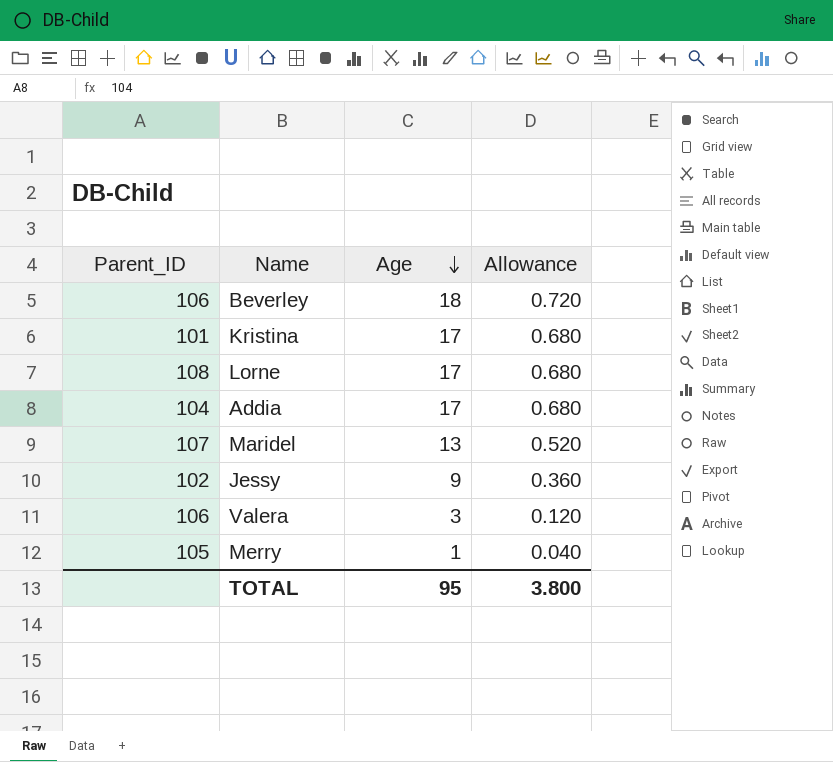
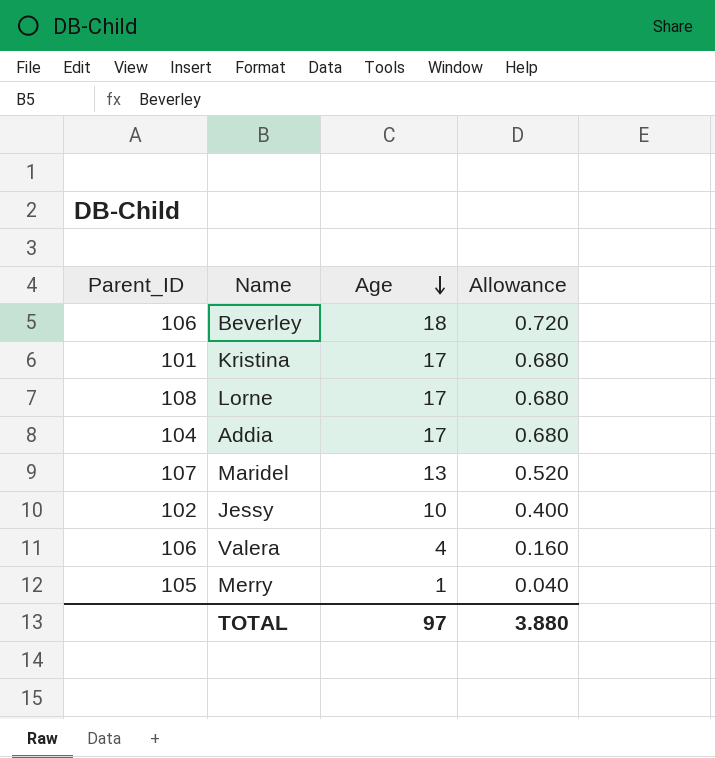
Jessy | Age: 9 -> 10
Jessy | Allowance: 0.360 -> 0.400
Valera | Age: 3 -> 4
Valera | Allowance: 0.120 -> 0.160
TOTAL | Age: 95 -> 97
TOTAL | Allowance: 3.800 -> 3.880

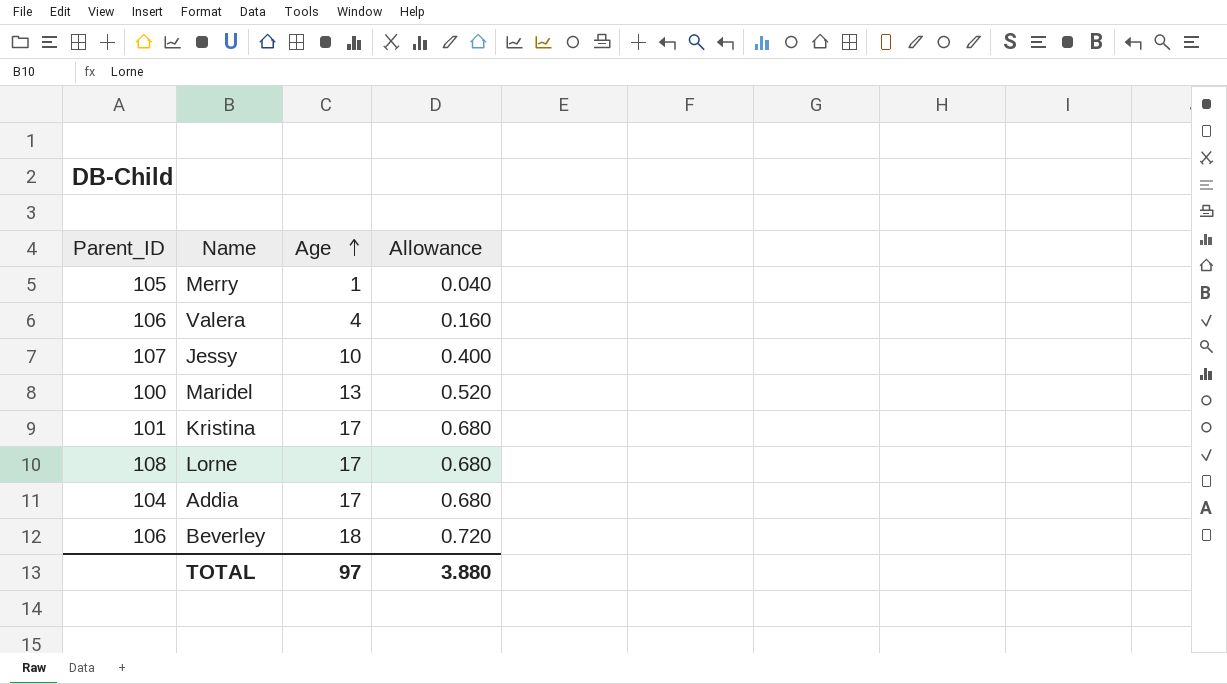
row order: Age descending -> Age ascending
Jessy | Parent_ID: 102 -> 107
Maridel | Parent_ID: 107 -> 100

